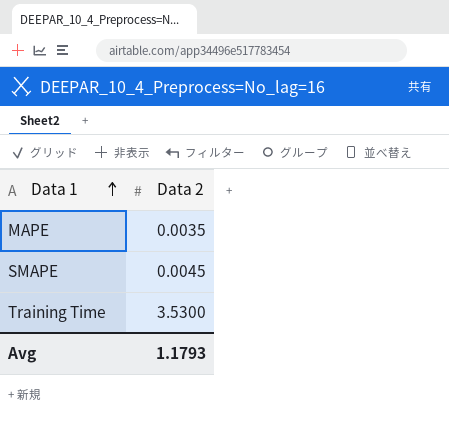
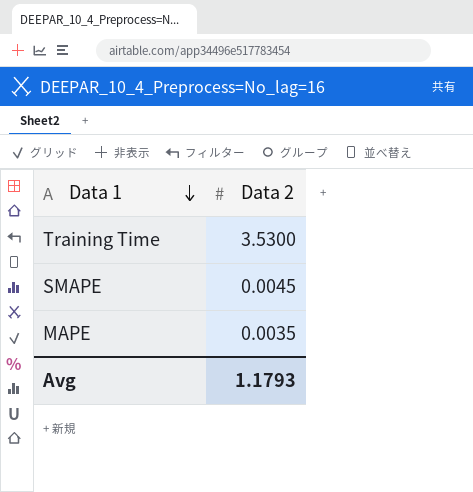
row order: Data 1 ascending -> Data 1 descending

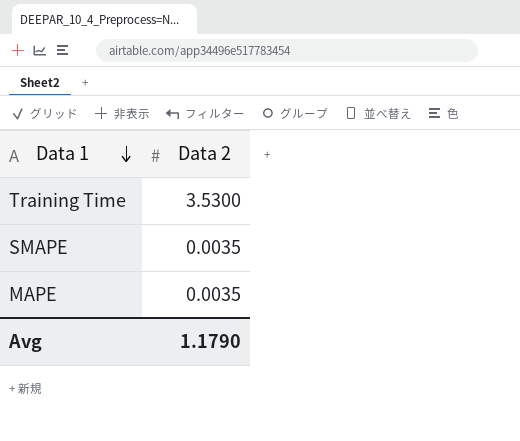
SMAPE | Data 2: 0.0045 -> 0.0035
Avg | Data 2: 1.1793 -> 1.1790

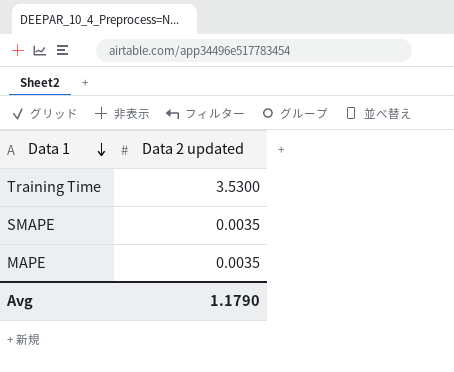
column name: Data 2 -> Data 2 updated

